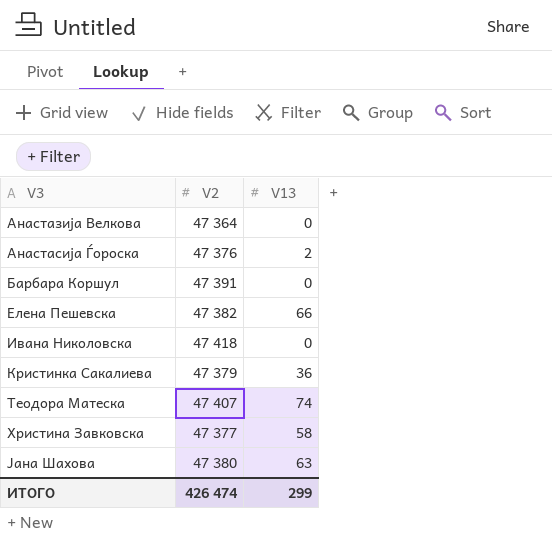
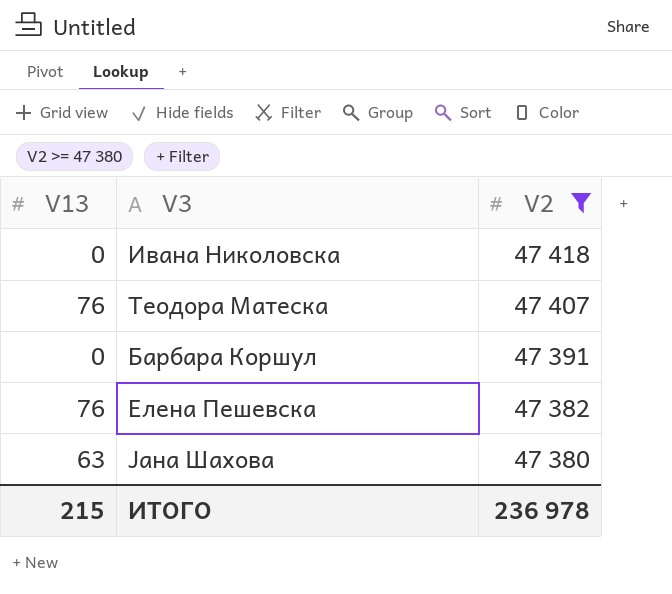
filter: none -> V2 >= 47 380
row order: V3 ascending -> V2 descending
column V13 | position: 3 -> 1
Теодора Матеска | V13: 74 -> 76
Елена Пешевска | V13: 66 -> 76
ИТОГО | V13: 299 -> 215
ИТОГО | V2: 426 474 -> 236 978

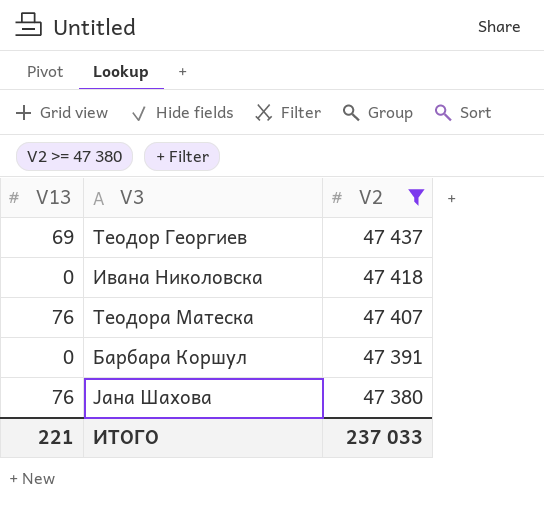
row Елена Пешевска: 76 | 47 382 -> none
row Теодор Георгиев: none -> 69 | 47 437
Јана Шахова | V13: 63 -> 76
ИТОГО | V13: 215 -> 221
ИТОГО | V2: 236 978 -> 237 033

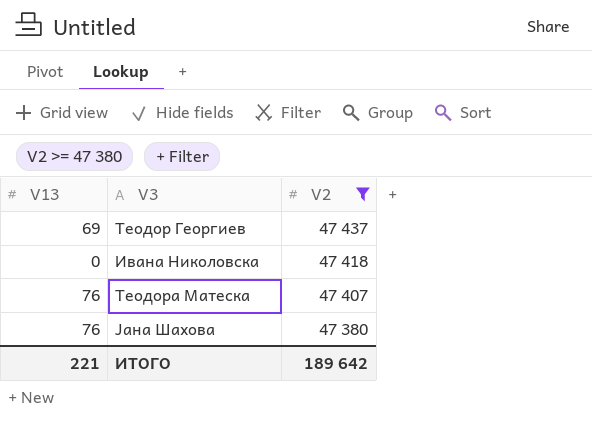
row Барбара Коршул: 0 | 47 391 -> none
ИТОГО | V2: 237 033 -> 189 642

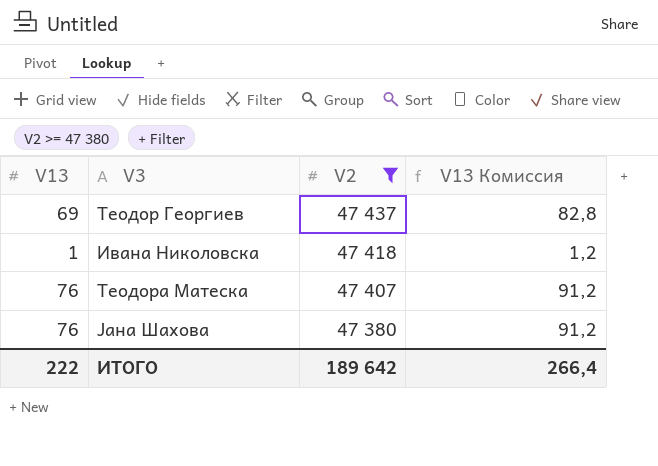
column V13 Комиссия | formula: none -> [V13] * 1,2
Ивана Николовска | V13: 0 -> 1
ИТОГО | V13: 221 -> 222

